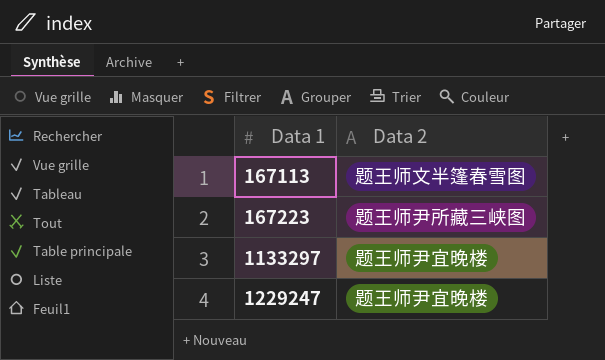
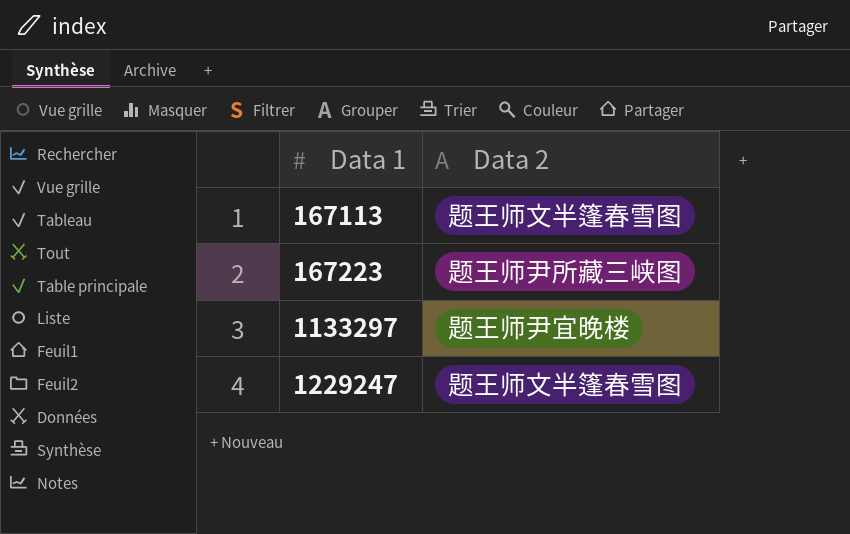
1229247 | Data 2: 题王师尹宜晚楼 -> 题王师文半篷春雪图

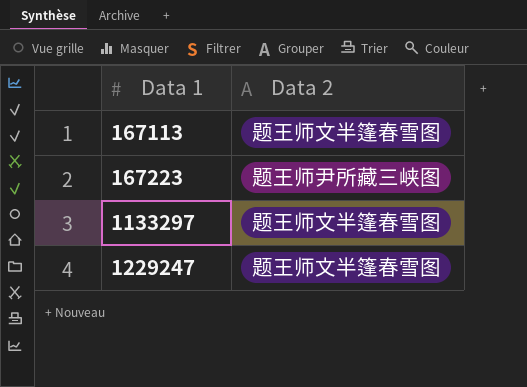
1133297 | Data 2: 题王师尹宜晚楼 -> 题王师文半篷春雪图

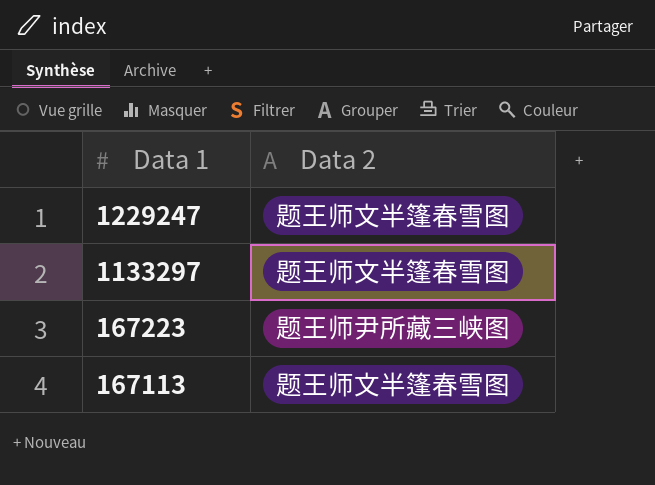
row order: Data 1 ascending -> Data 1 descending

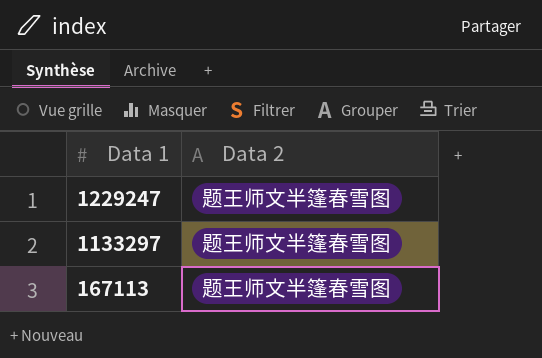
row 167223: 题王师尹所藏三峡图 -> none

